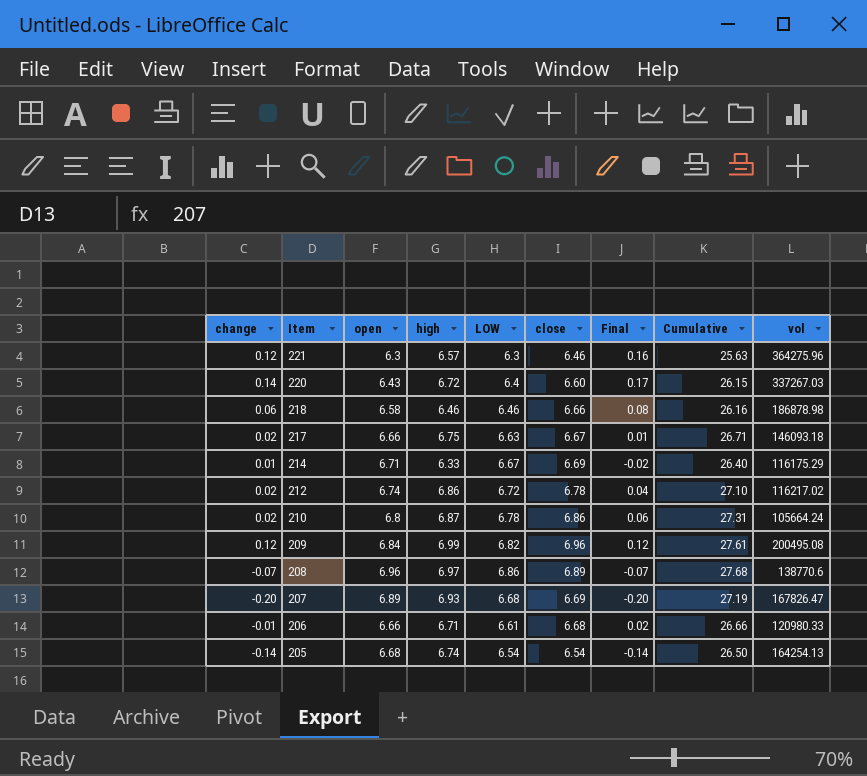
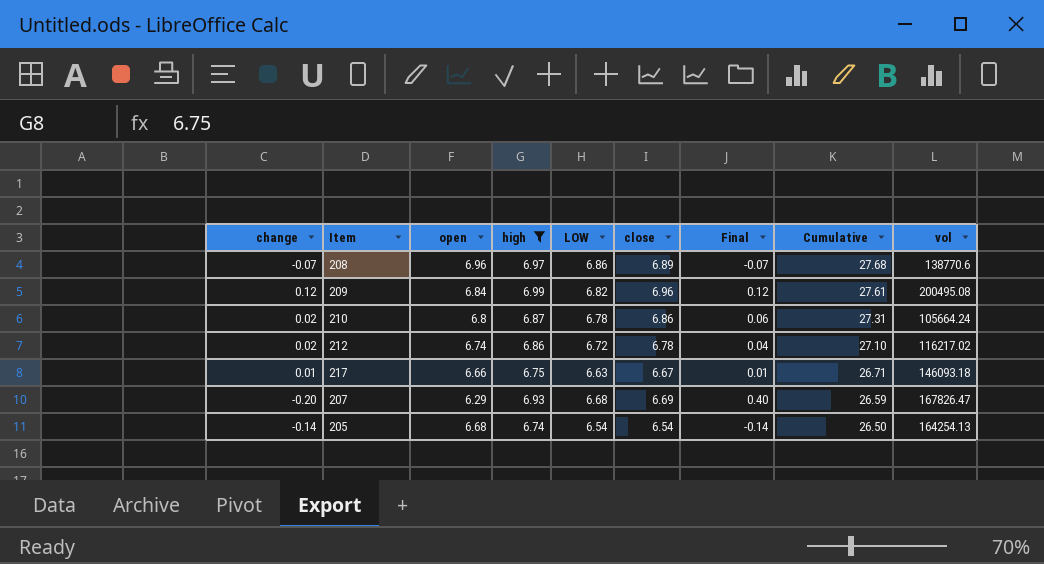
filter: none -> high >= 6.74
row order: Item descending -> Cumulative descending
217 | change: 0.02 -> 0.01
207 | open: 6.89 -> 6.29
207 | Final: -0.20 -> 0.40
207 | Cumulative: 27.19 -> 26.59

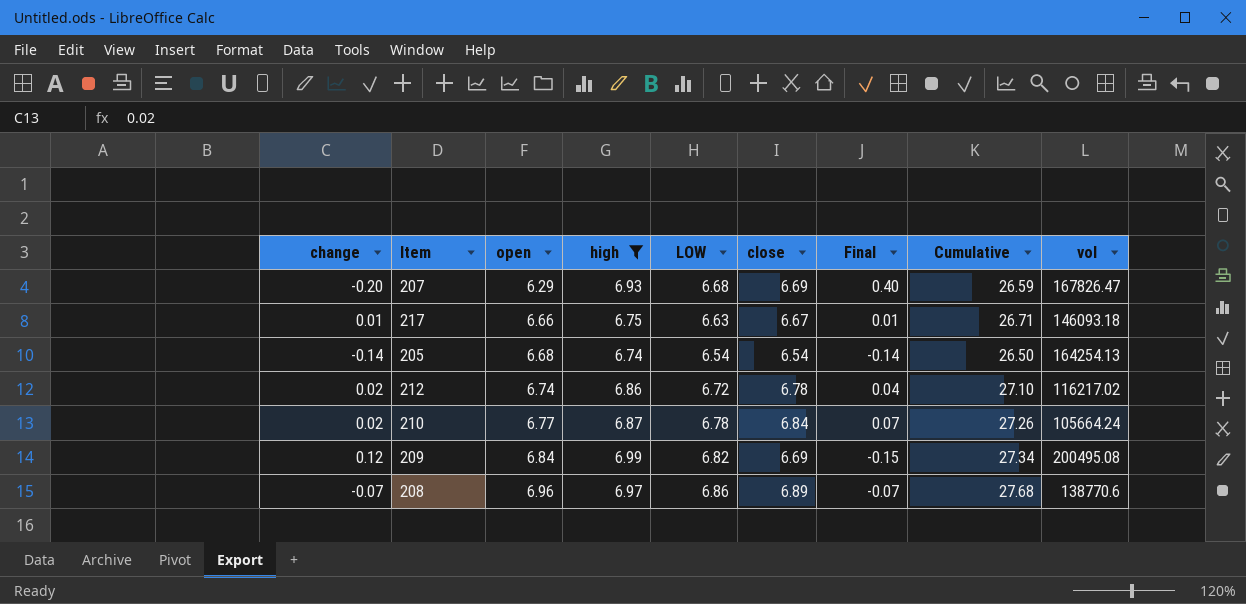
row order: Cumulative descending -> open ascending
210 | open: 6.8 -> 6.77
210 | close: 6.86 -> 6.84
210 | Final: 0.06 -> 0.07
210 | Cumulative: 27.31 -> 27.26
209 | close: 6.96 -> 6.69
209 | Final: 0.12 -> -0.15
209 | Cumulative: 27.61 -> 27.34

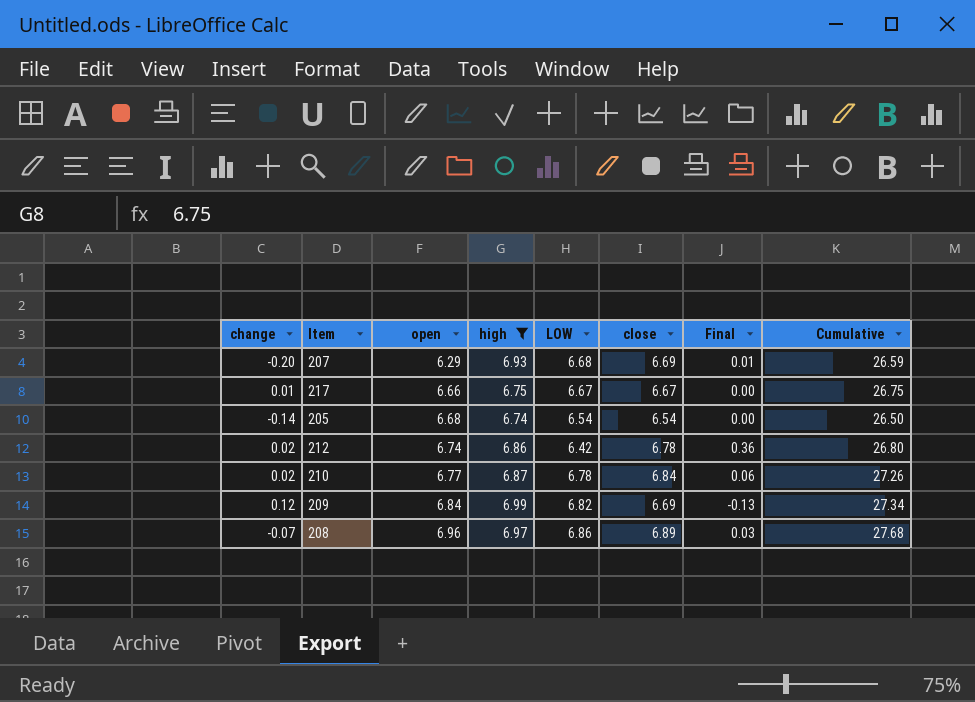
column vol | position: 9 -> none
column Final | formula: [close] - [open] -> [close] - [LOW]
217 | LOW: 6.63 -> 6.67
217 | Cumulative: 26.71 -> 26.75
212 | LOW: 6.72 -> 6.42
212 | Cumulative: 27.10 -> 26.80

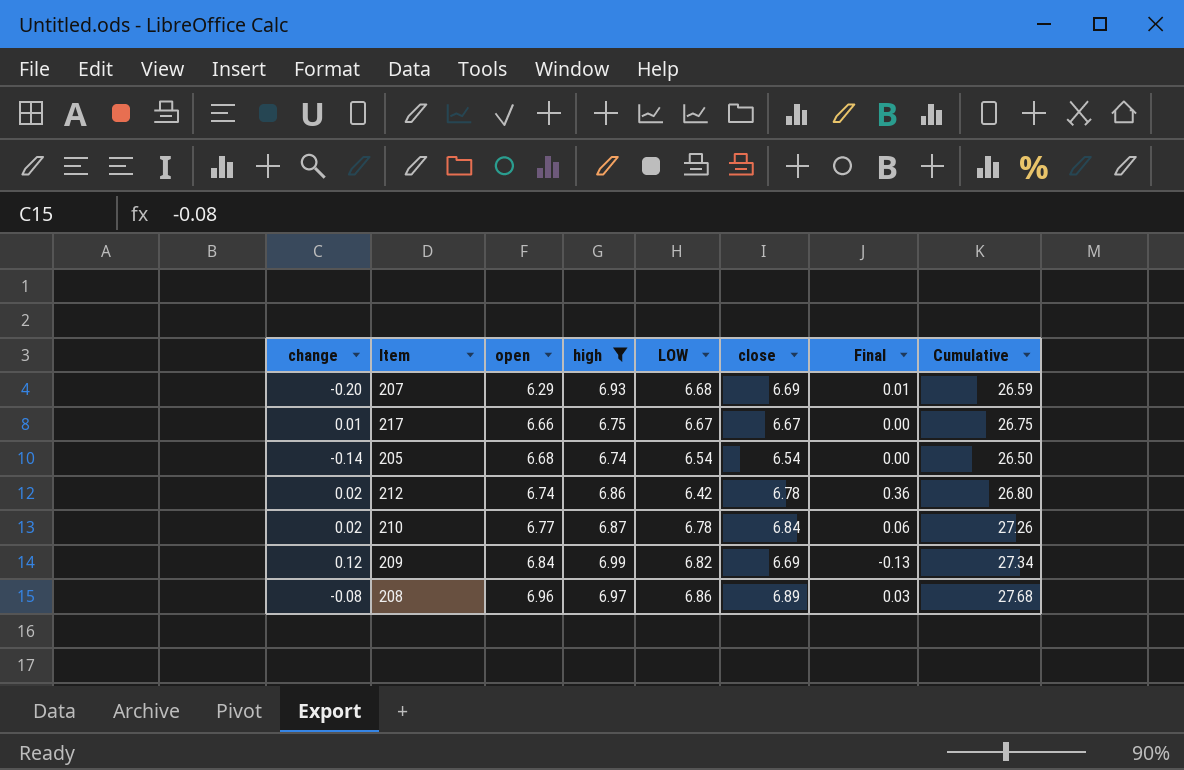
208 | change: -0.07 -> -0.08

